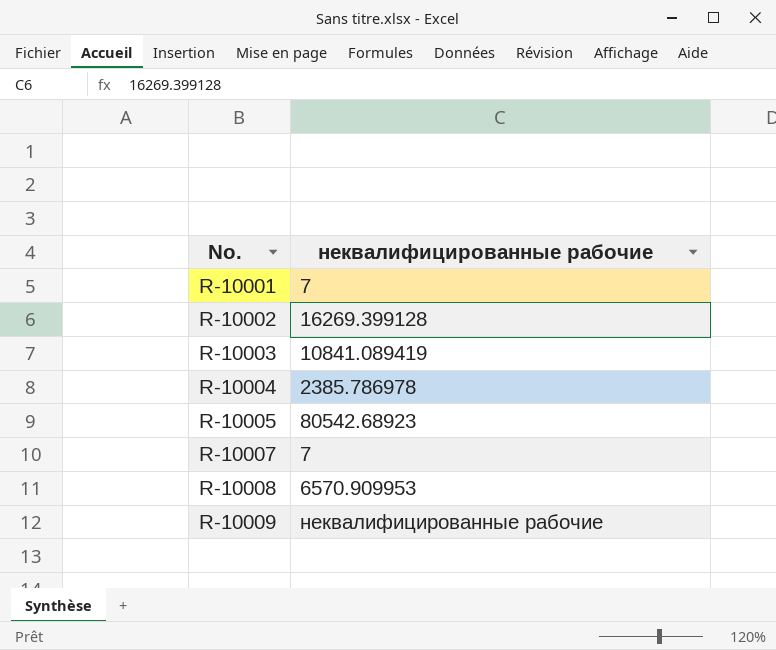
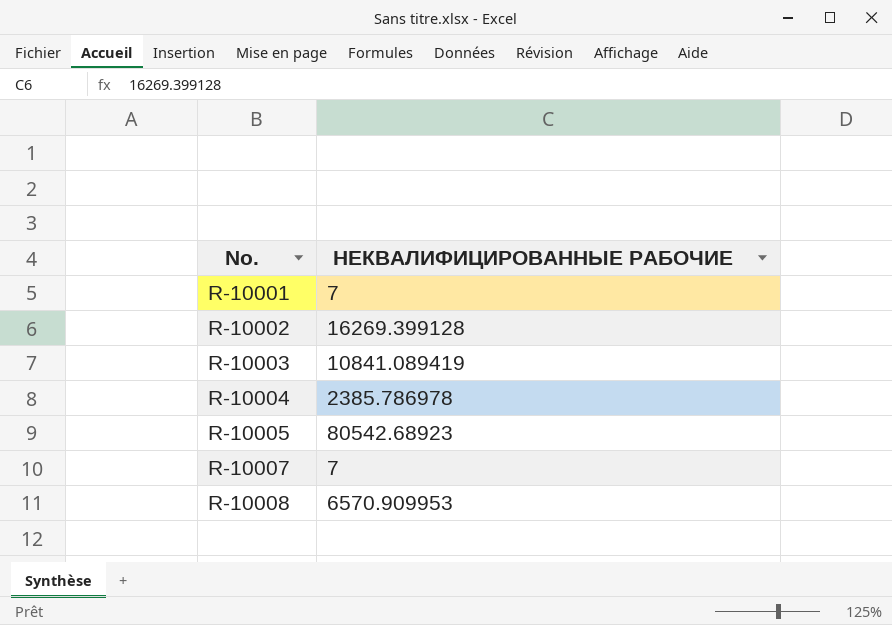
column name: неквалифицированные рабочие -> НЕКВАЛИФИЦИРОВАННЫЕ РАБОЧИЕ
row R-10009: неквалифицированные рабочие -> none

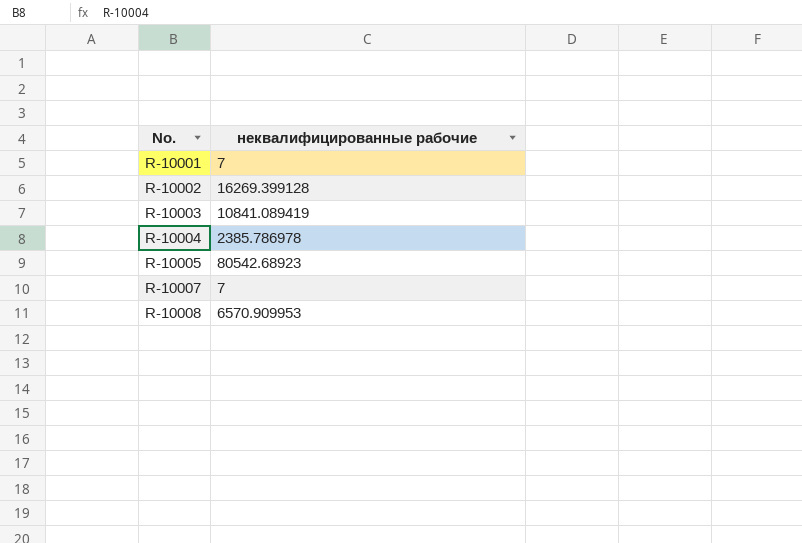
column name: НЕКВАЛИФИЦИРОВАННЫЕ РАБОЧИЕ -> неквалифицированные рабочие

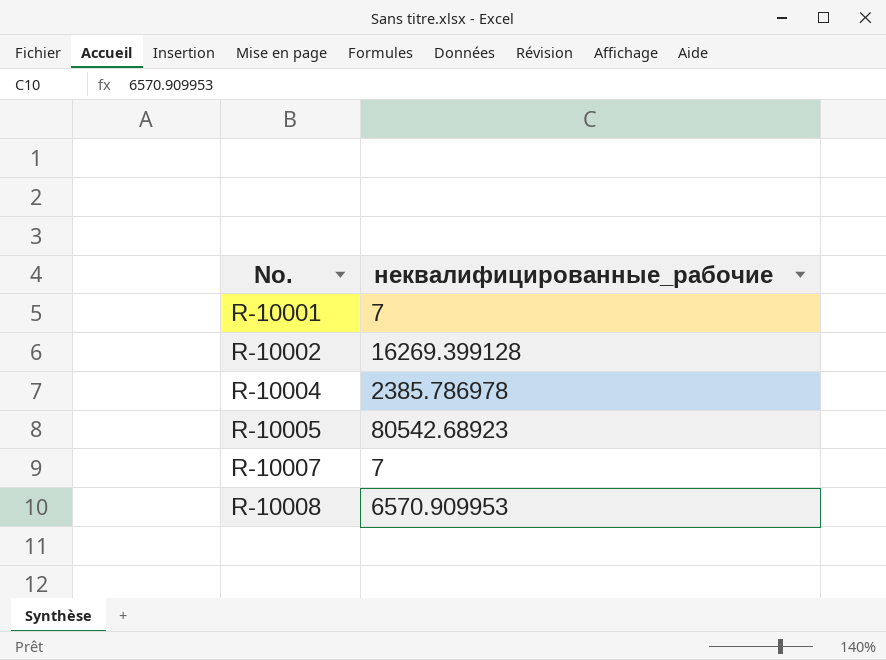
column name: неквалифицированные рабочие -> неквалифицированные_рабочие
row R-10003: 10841.089419 -> none

